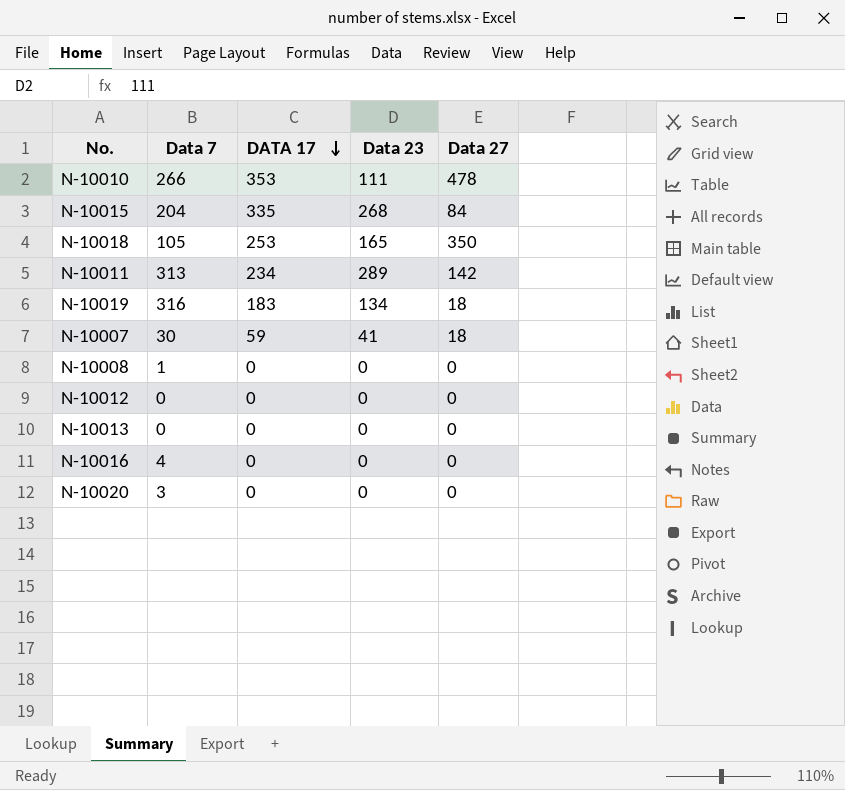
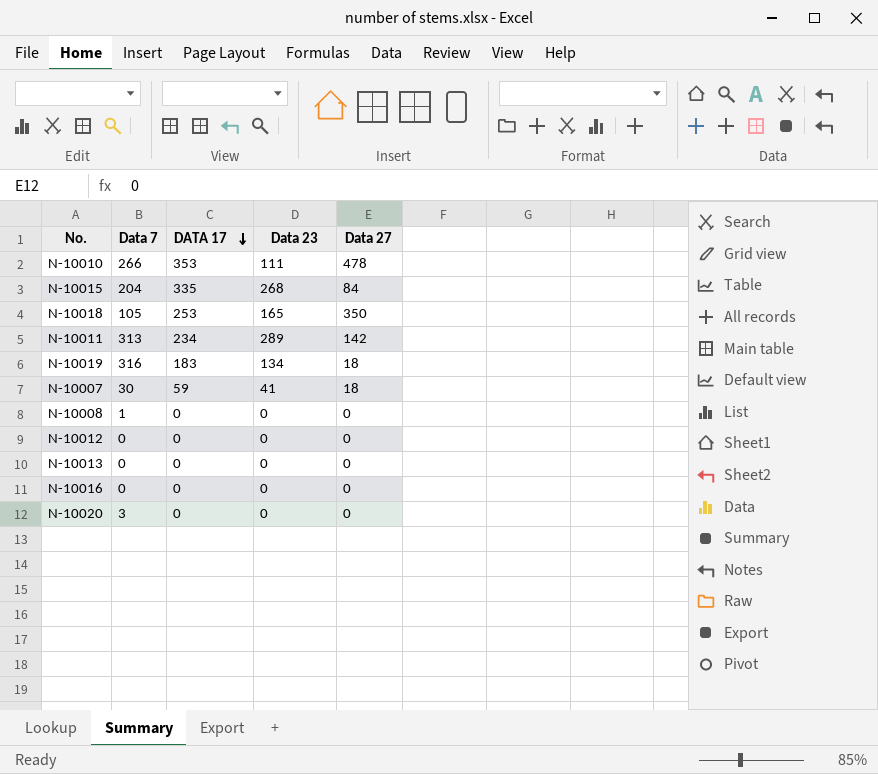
N-10016 | Data 7: 4 -> 0

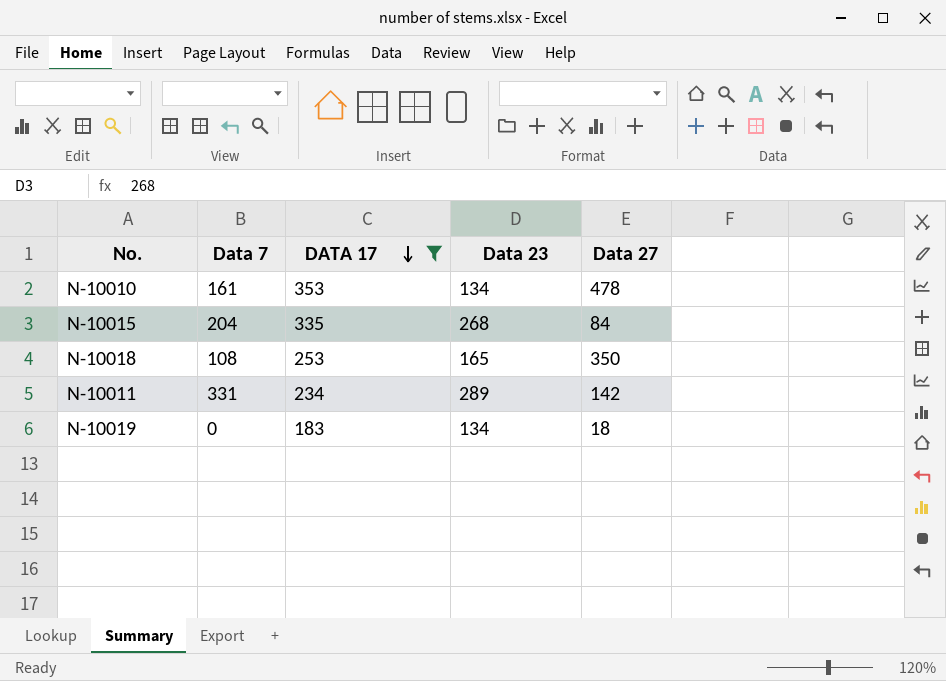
filter: none -> DATA 17 >= 183
N-10010 | Data 7: 266 -> 161
N-10010 | Data 23: 111 -> 134
N-10018 | Data 7: 105 -> 108
N-10011 | Data 7: 313 -> 331
N-10019 | Data 7: 316 -> 0

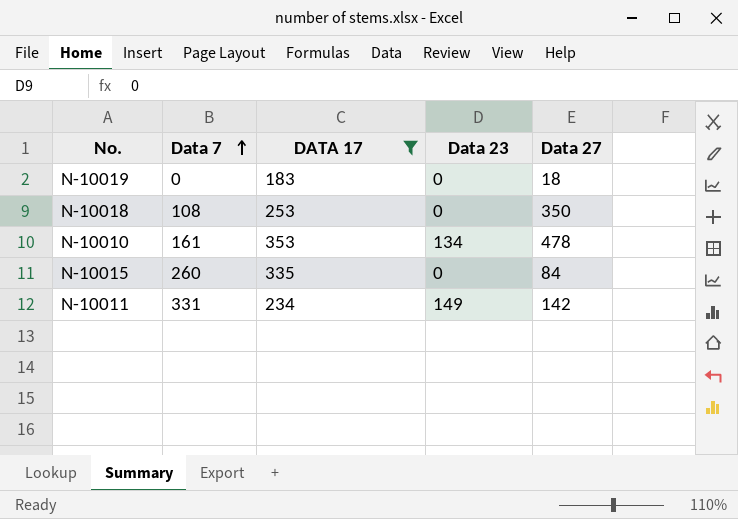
row order: DATA 17 descending -> Data 7 ascending
N-10019 | Data 23: 134 -> 0
N-10018 | Data 23: 165 -> 0
N-10015 | Data 7: 204 -> 260
N-10015 | Data 23: 268 -> 0
N-10011 | Data 23: 289 -> 149

